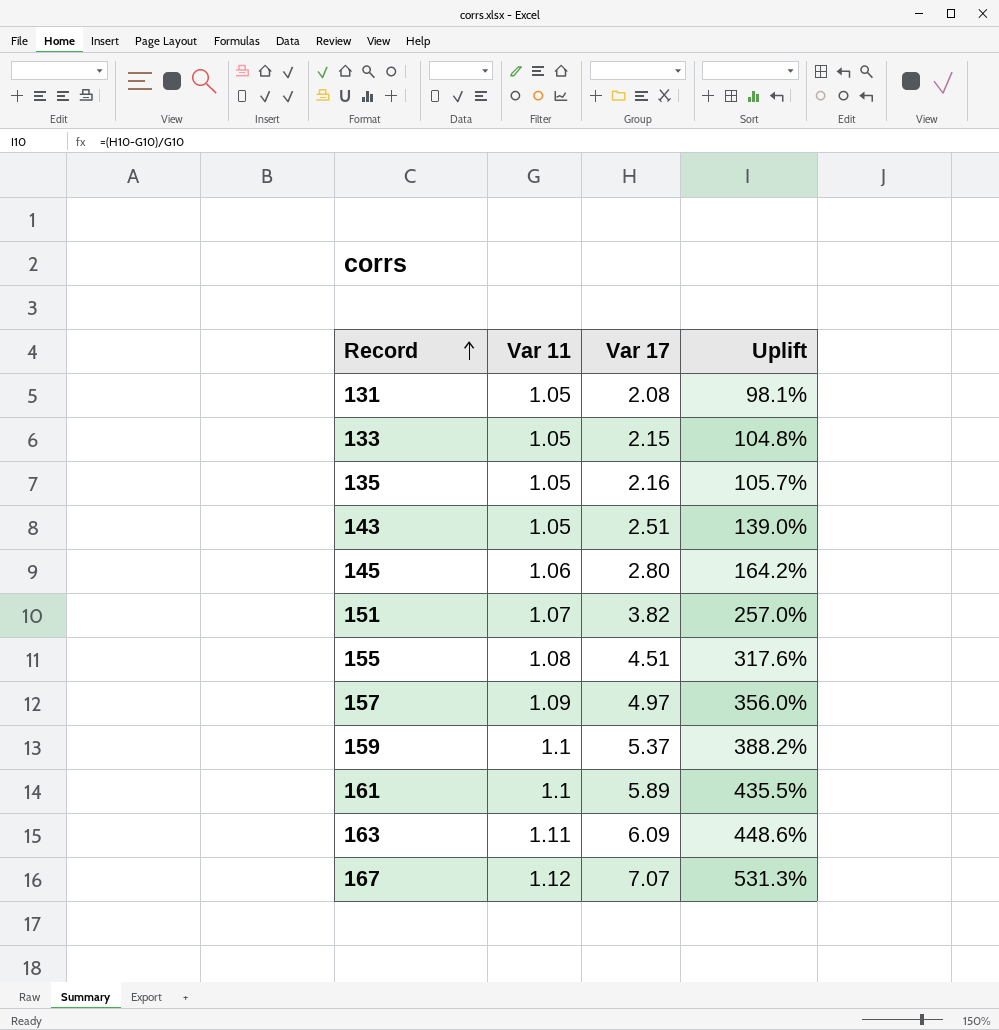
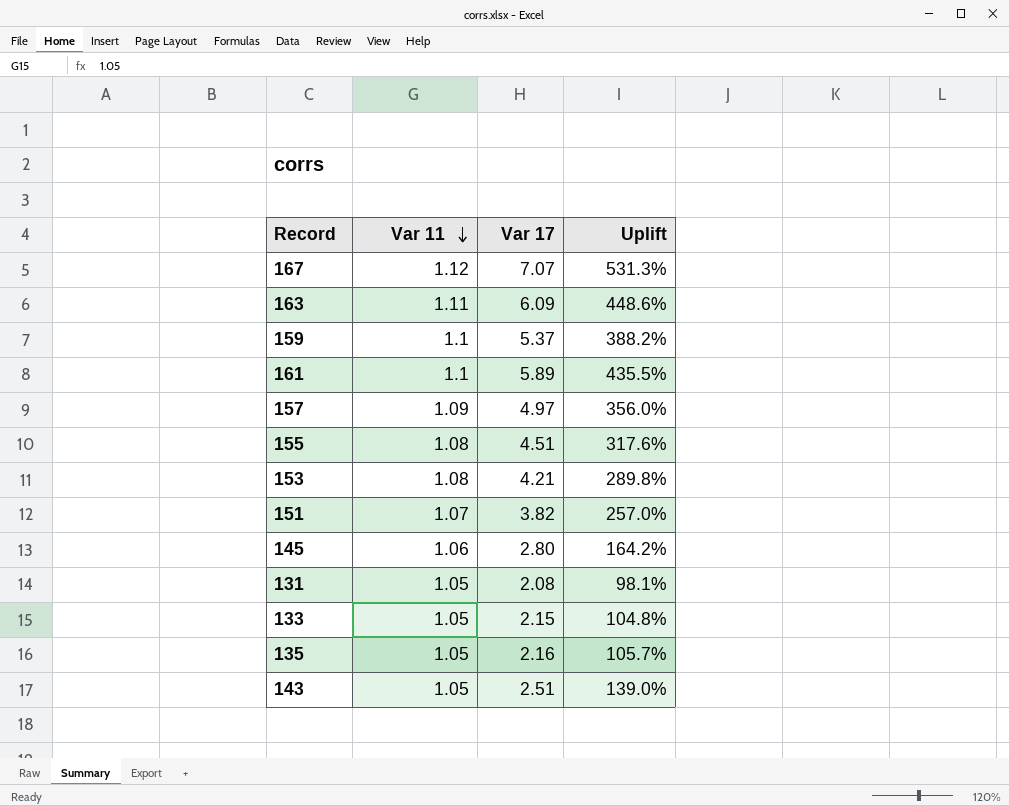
row order: Record ascending -> Var 11 descending
row 153: none -> 1.08 | 4.21 | 289.8%

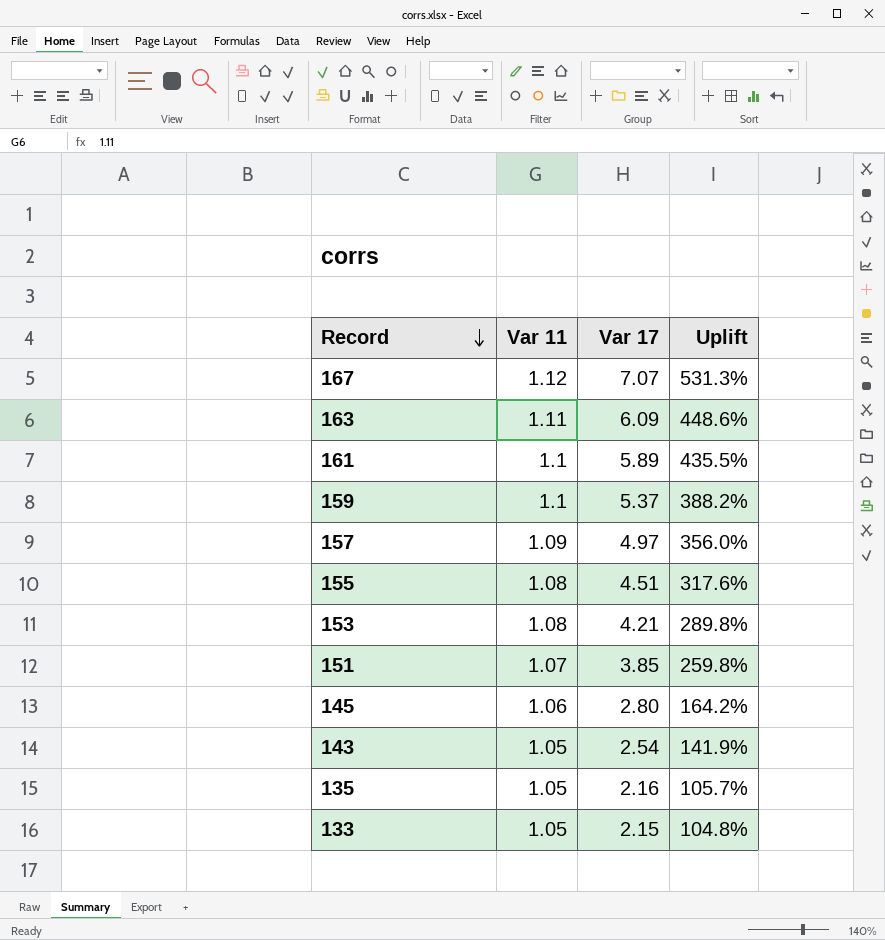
row order: Var 11 descending -> Record descending
row 131: 1.05 | 2.08 | 98.1% -> none
151 | Var 17: 3.82 -> 3.85
151 | Uplift: 257.0% -> 259.8%
143 | Var 17: 2.51 -> 2.54
143 | Uplift: 139.0% -> 141.9%

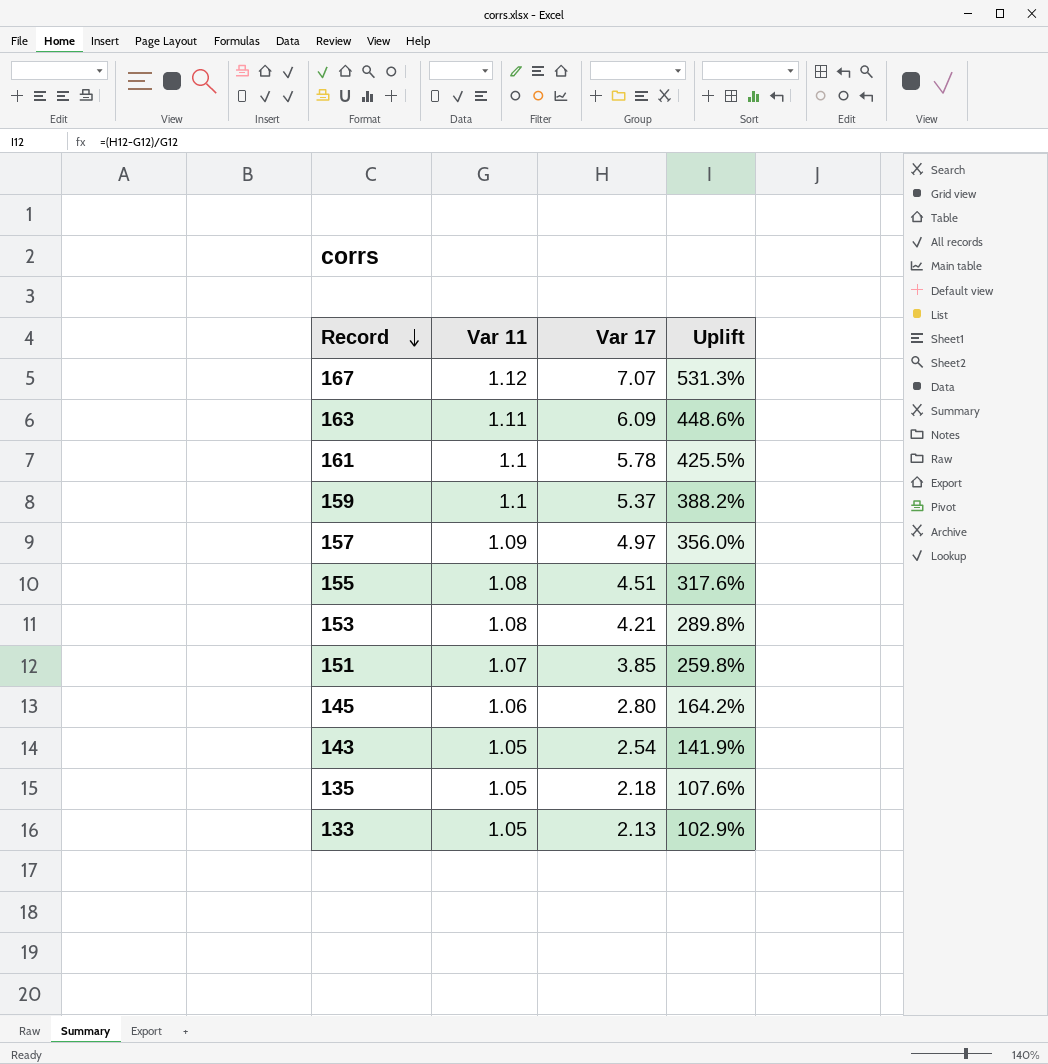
161 | Var 17: 5.89 -> 5.78
161 | Uplift: 435.5% -> 425.5%
135 | Var 17: 2.16 -> 2.18
135 | Uplift: 105.7% -> 107.6%
133 | Var 17: 2.15 -> 2.13
133 | Uplift: 104.8% -> 102.9%

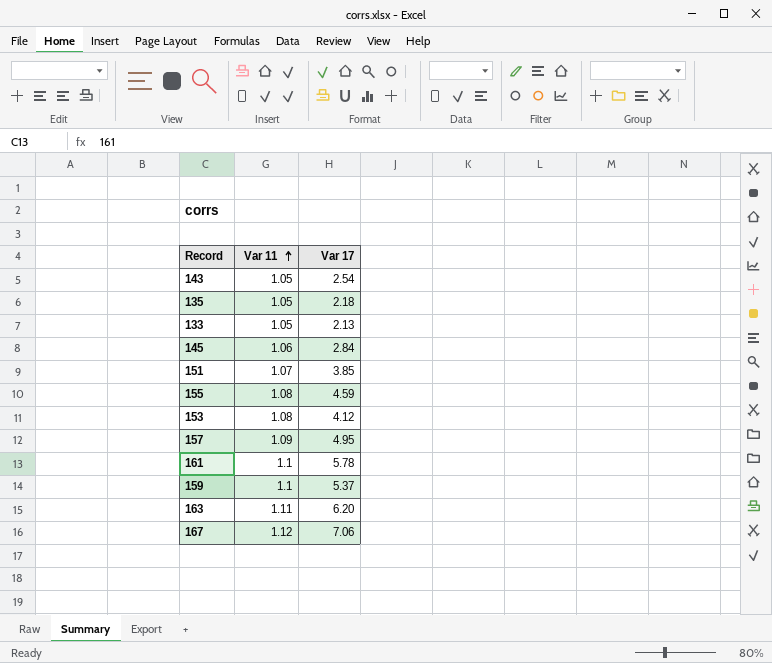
row order: Record descending -> Var 11 ascending
column Uplift | formula: ([Var 17] - [Var 11]) / [Var 11] -> none
145 | Var 17: 2.80 -> 2.84
155 | Var 17: 4.51 -> 4.59
153 | Var 17: 4.21 -> 4.12
157 | Var 17: 4.97 -> 4.95
163 | Var 17: 6.09 -> 6.20
167 | Var 17: 7.07 -> 7.06

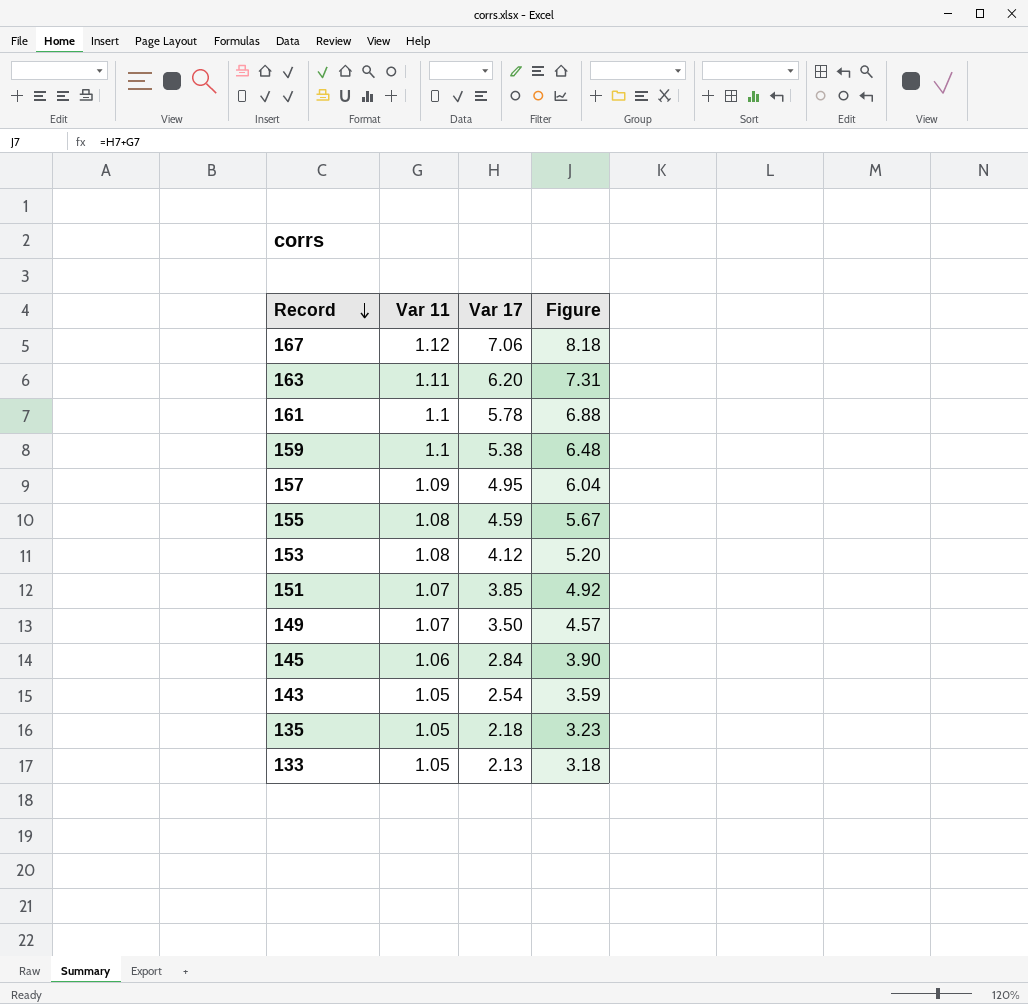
row order: Var 11 ascending -> Record descending
column Figure | formula: none -> [Var 11] + [Var 17]
159 | Var 17: 5.37 -> 5.38
row 149: none -> 1.07 | 3.50 | 4.57

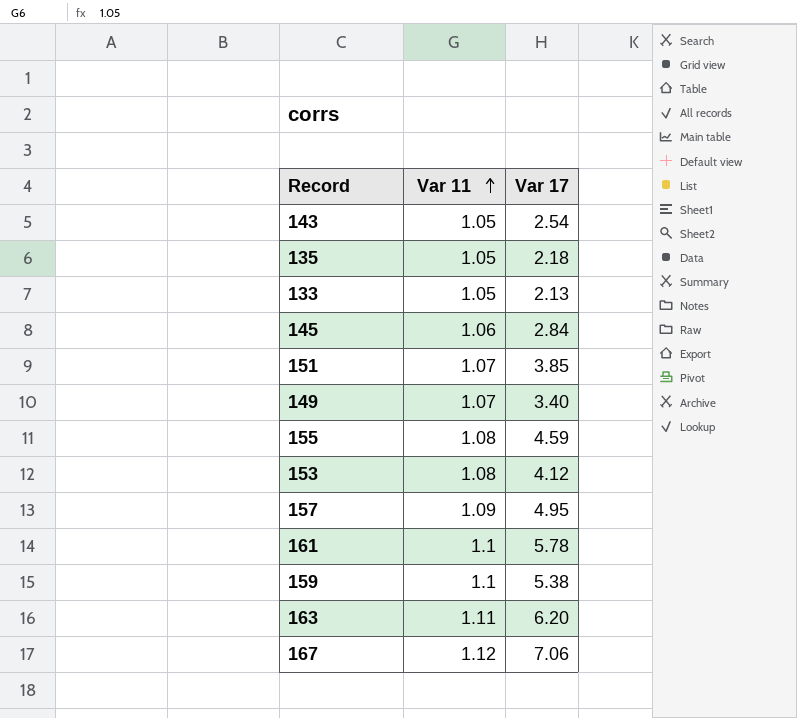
row order: Record descending -> Var 11 ascending
column Figure | formula: [Var 11] + [Var 17] -> none
149 | Var 17: 3.50 -> 3.40

